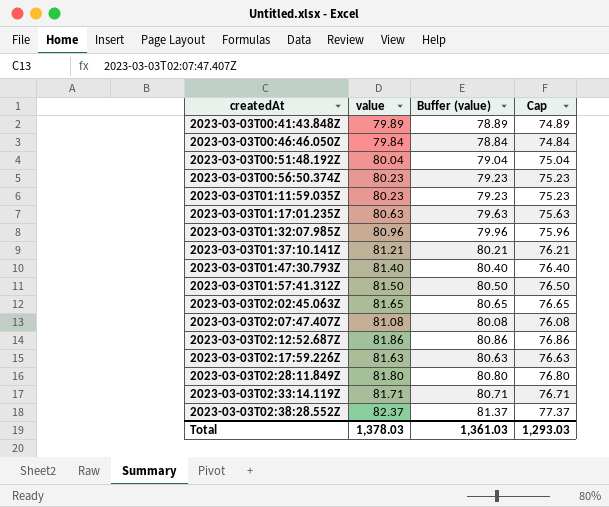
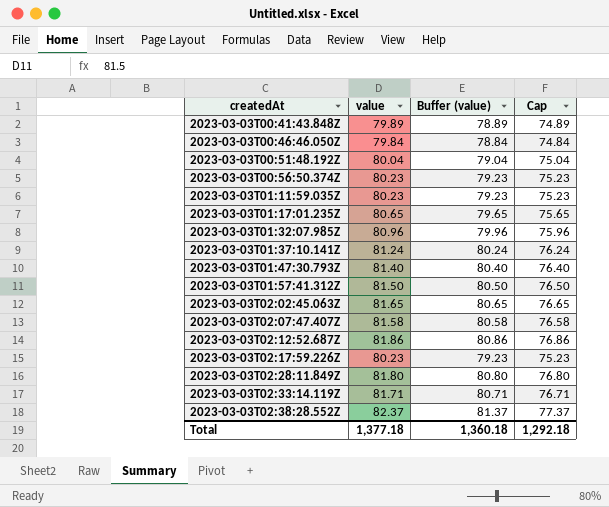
2023-03-03T01:17:01.235Z | value: 80.63 -> 80.65
2023-03-03T01:17:01.235Z | Buffer (value): 79.63 -> 79.65
2023-03-03T01:17:01.235Z | Cap: 75.63 -> 75.65
2023-03-03T01:37:10.141Z | value: 81.21 -> 81.24
2023-03-03T01:37:10.141Z | Buffer (value): 80.21 -> 80.24
2023-03-03T01:37:10.141Z | Cap: 76.21 -> 76.24
2023-03-03T02:07:47.407Z | value: 81.08 -> 81.58
2023-03-03T02:07:47.407Z | Buffer (value): 80.08 -> 80.58
2023-03-03T02:07:47.407Z | Cap: 76.08 -> 76.58
2023-03-03T02:17:59.226Z | value: 81.63 -> 80.23
2023-03-03T02:17:59.226Z | Buffer (value): 80.63 -> 79.23
2023-03-03T02:17:59.226Z | Cap: 76.63 -> 75.23
Total | value: 1,378.03 -> 1,377.18
Total | Buffer (value): 1,361.03 -> 1,360.18
Total | Cap: 1,293.03 -> 1,292.18

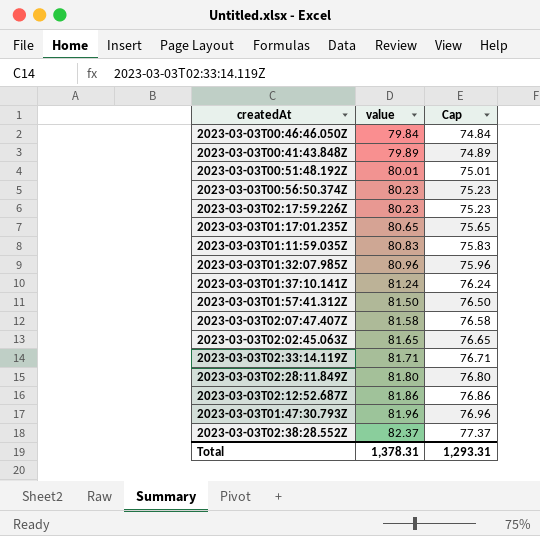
row order: createdAt ascending -> value ascending
column Buffer (value) | formula: [value] - 1 -> none
2023-03-03T00:51:48.192Z | value: 80.04 -> 80.01
2023-03-03T00:51:48.192Z | Cap: 75.04 -> 75.01
2023-03-03T01:11:59.035Z | value: 80.23 -> 80.83
2023-03-03T01:11:59.035Z | Cap: 75.23 -> 75.83
2023-03-03T01:47:30.793Z | value: 81.40 -> 81.96
2023-03-03T01:47:30.793Z | Cap: 76.40 -> 76.96
Total | value: 1,377.18 -> 1,378.31
Total | Cap: 1,292.18 -> 1,293.31

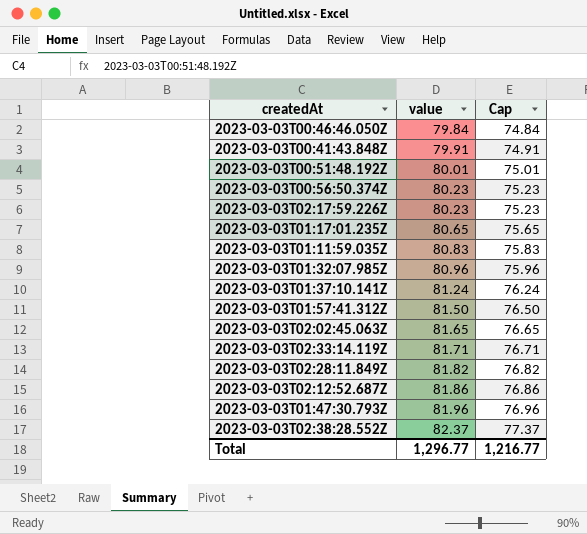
row 2023-03-03T02:07:47.407Z: 81.58 | 76.58 -> none
2023-03-03T00:41:43.848Z | value: 79.89 -> 79.91
2023-03-03T00:41:43.848Z | Cap: 74.89 -> 74.91
2023-03-03T02:28:11.849Z | value: 81.80 -> 81.82
2023-03-03T02:28:11.849Z | Cap: 76.80 -> 76.82
Total | value: 1,378.31 -> 1,296.77
Total | Cap: 1,293.31 -> 1,216.77

